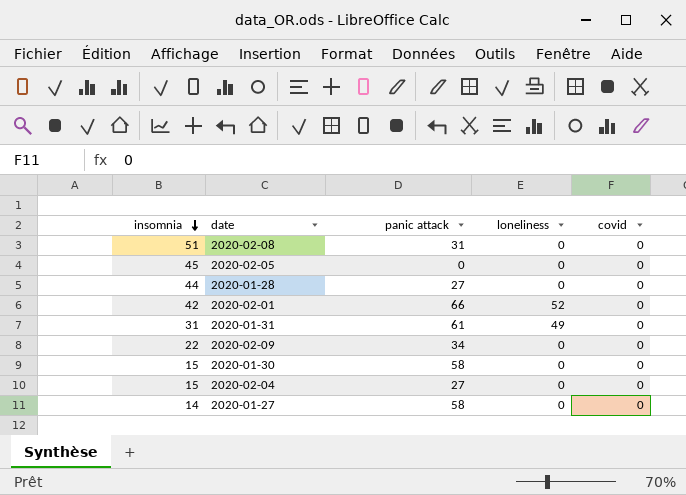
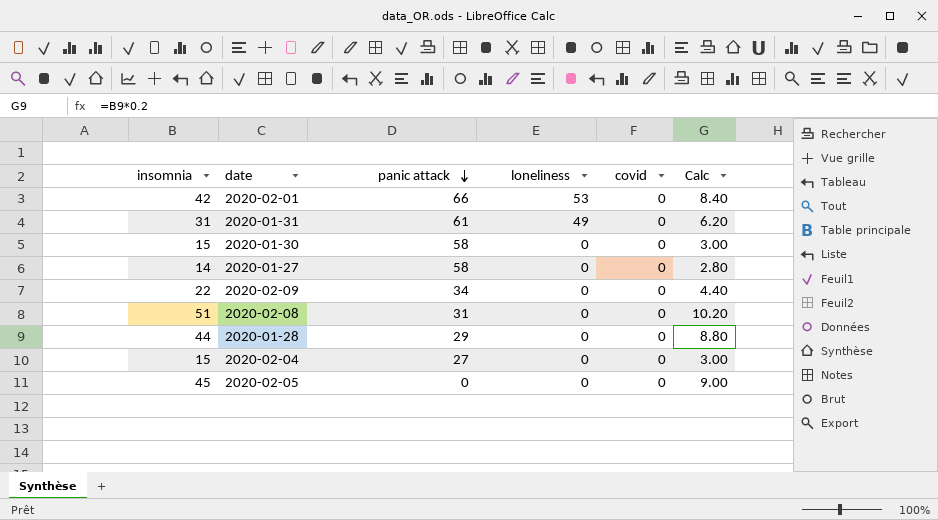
row order: insomnia descending -> panic attack descending
column Calc | formula: none -> [insomnia] * 0.2
2020-02-01 | loneliness: 52 -> 53
2020-01-28 | panic attack: 27 -> 29

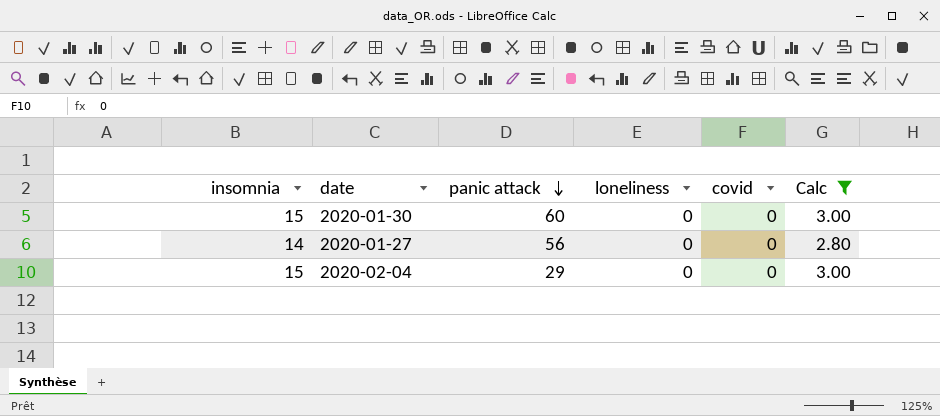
filter: none -> Calc <= 3.00
2020-01-30 | panic attack: 58 -> 60
2020-01-27 | panic attack: 58 -> 56
2020-02-04 | panic attack: 27 -> 29

